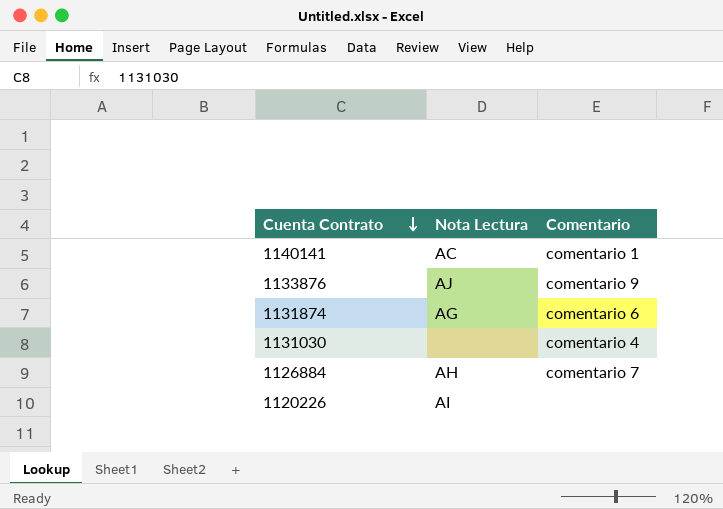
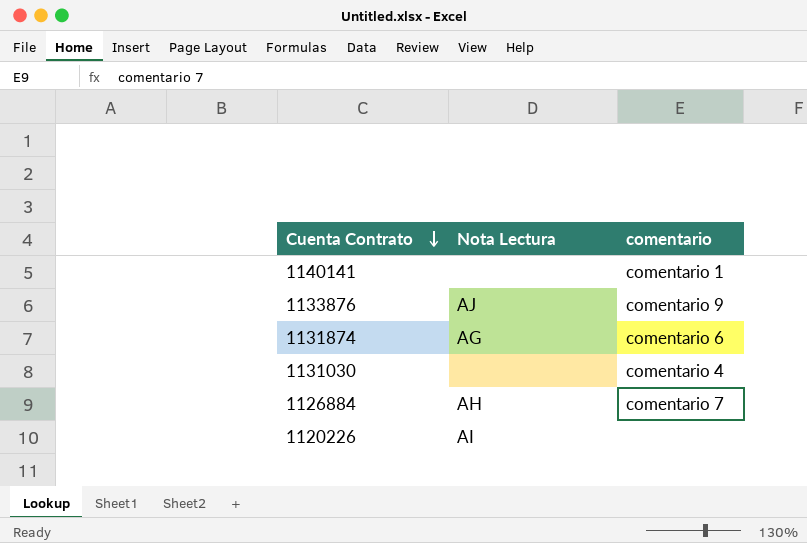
column name: Comentario -> comentario
1140141 | Nota Lectura: AC -> none

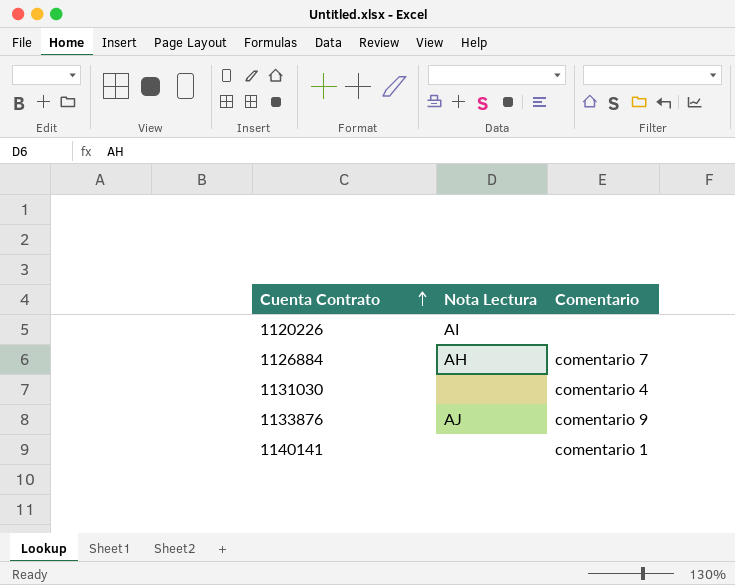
row order: Cuenta Contrato descending -> Cuenta Contrato ascending
column name: comentario -> Comentario
row 1131874: AG | comentario 6 -> none

